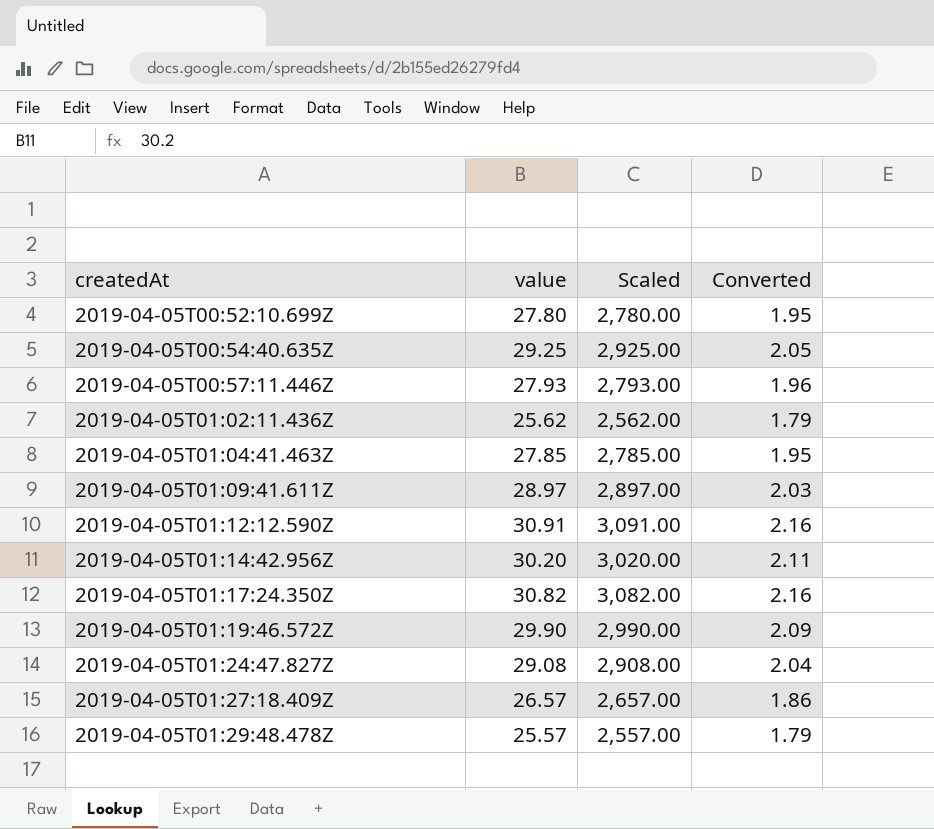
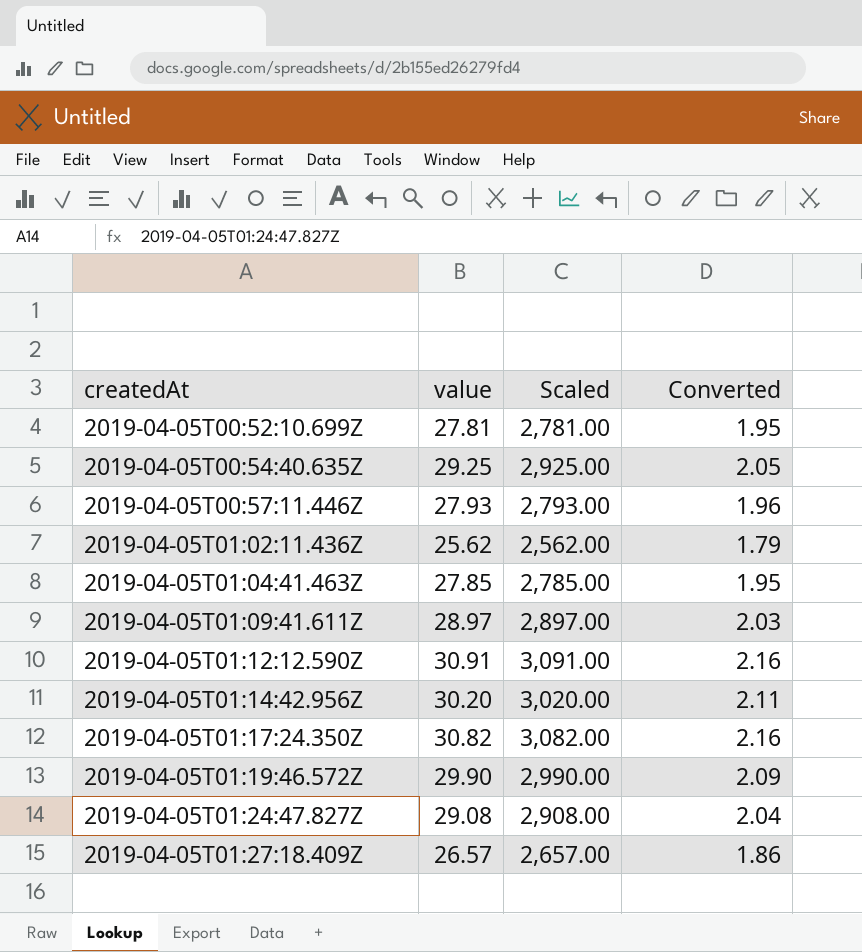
row 2019-04-05T01:29:48.478Z: 25.57 | 2,557.00 | 1.79 -> none
2019-04-05T00:52:10.699Z | value: 27.80 -> 27.81
2019-04-05T00:52:10.699Z | Scaled: 2,780.00 -> 2,781.00

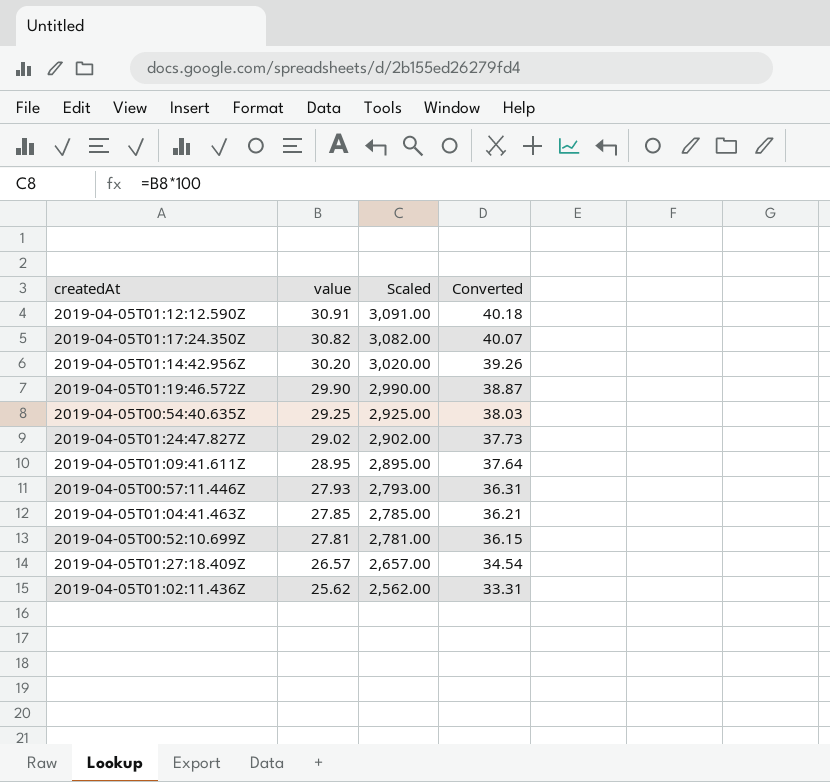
row order: createdAt ascending -> value descending
column Converted | formula: [value] * 0.07 -> [value] * 1.3
2019-04-05T01:24:47.827Z | value: 29.08 -> 29.02
2019-04-05T01:24:47.827Z | Scaled: 2,908.00 -> 2,902.00
2019-04-05T01:09:41.611Z | value: 28.97 -> 28.95
2019-04-05T01:09:41.611Z | Scaled: 2,897.00 -> 2,895.00

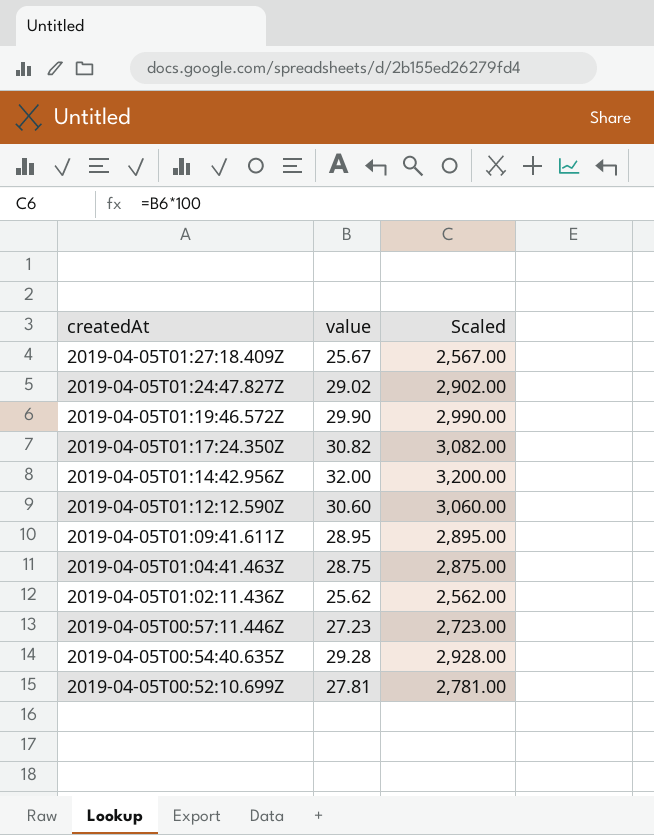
row order: value descending -> createdAt descending
column Converted | formula: [value] * 1.3 -> none
2019-04-05T01:27:18.409Z | value: 26.57 -> 25.67
2019-04-05T01:27:18.409Z | Scaled: 2,657.00 -> 2,567.00
2019-04-05T01:14:42.956Z | value: 30.20 -> 32.00
2019-04-05T01:14:42.956Z | Scaled: 3,020.00 -> 3,200.00
2019-04-05T01:12:12.590Z | value: 30.91 -> 30.60
2019-04-05T01:12:12.590Z | Scaled: 3,091.00 -> 3,060.00
2019-04-05T01:04:41.463Z | value: 27.85 -> 28.75
2019-04-05T01:04:41.463Z | Scaled: 2,785.00 -> 2,875.00
2019-04-05T00:57:11.446Z | value: 27.93 -> 27.23
2019-04-05T00:57:11.446Z | Scaled: 2,793.00 -> 2,723.00
2019-04-05T00:54:40.635Z | value: 29.25 -> 29.28
2019-04-05T00:54:40.635Z | Scaled: 2,925.00 -> 2,928.00

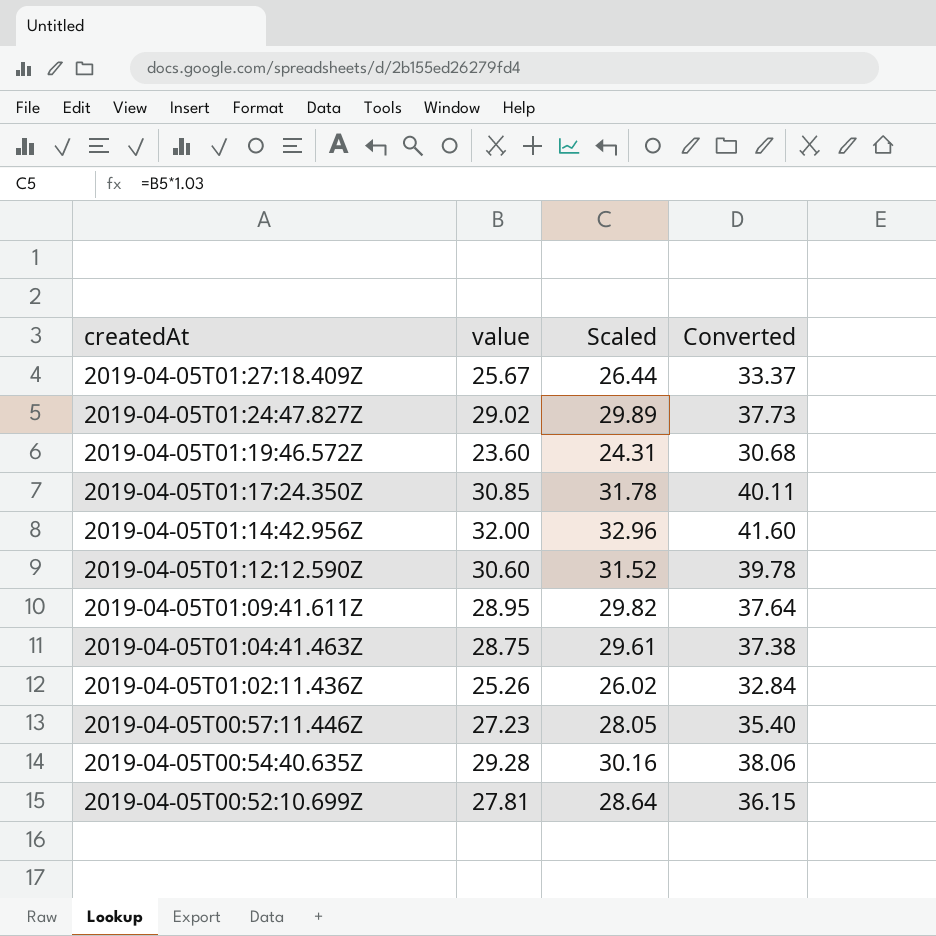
column Scaled | formula: [value] * 100 -> [value] * 1.03
column Converted | formula: none -> [value] * 1.3
2019-04-05T01:19:46.572Z | value: 29.90 -> 23.60
2019-04-05T01:17:24.350Z | value: 30.82 -> 30.85
2019-04-05T01:02:11.436Z | value: 25.62 -> 25.26

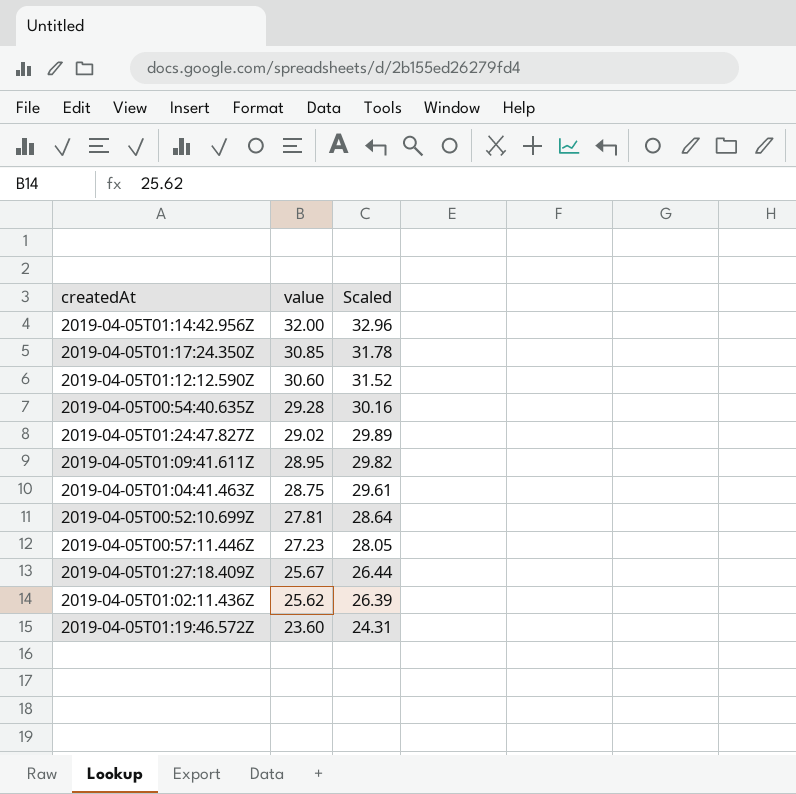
row order: createdAt descending -> value descending
column Converted | formula: [value] * 1.3 -> none
2019-04-05T01:02:11.436Z | value: 25.26 -> 25.62
2019-04-05T01:02:11.436Z | Scaled: 26.02 -> 26.39

